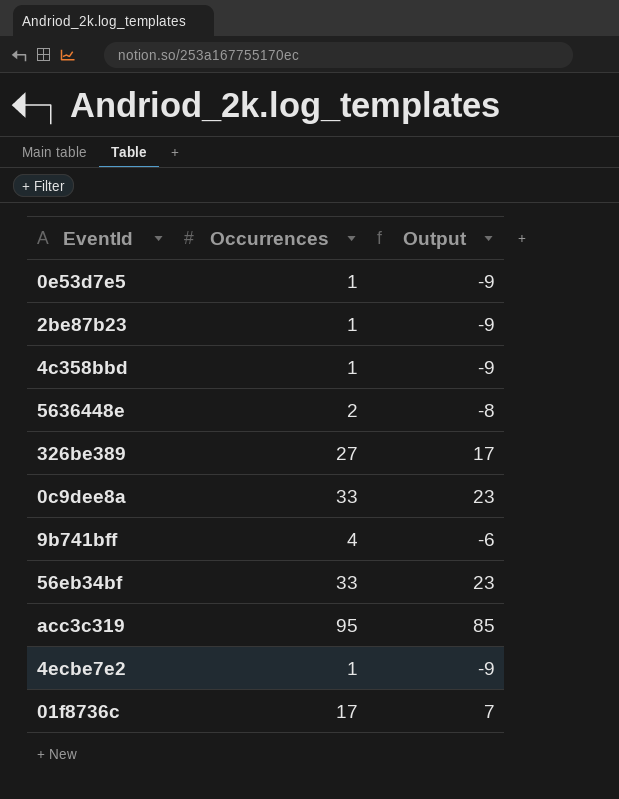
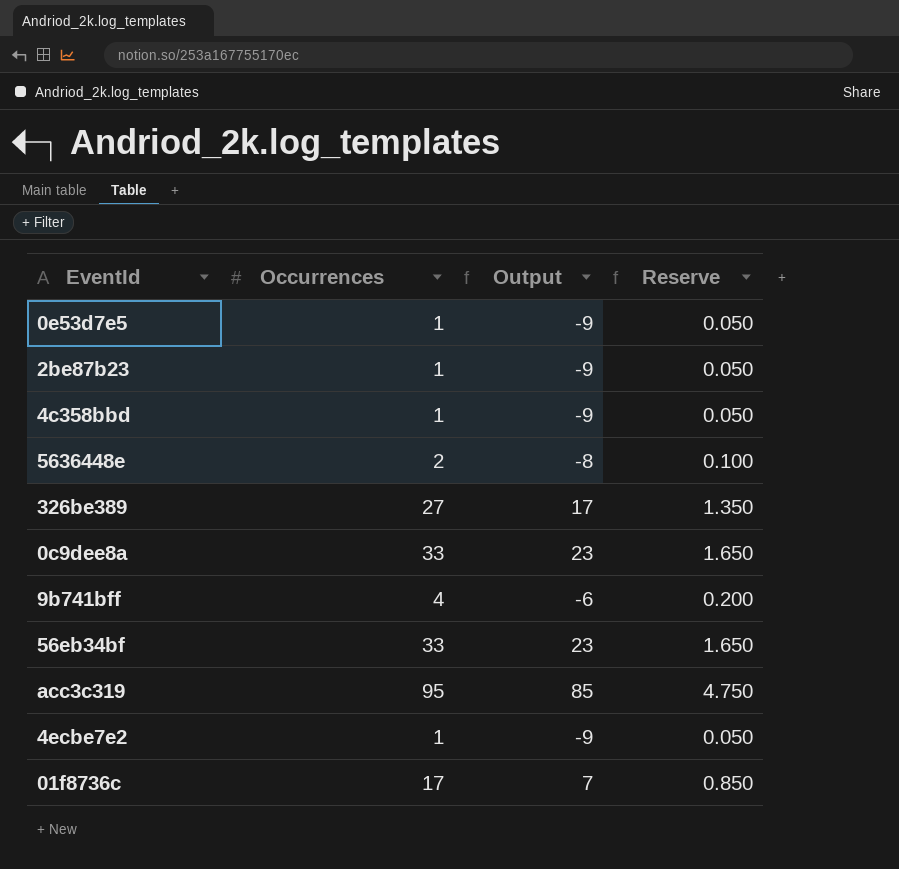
column Reserve | formula: none -> [Occurrences] * 0.05

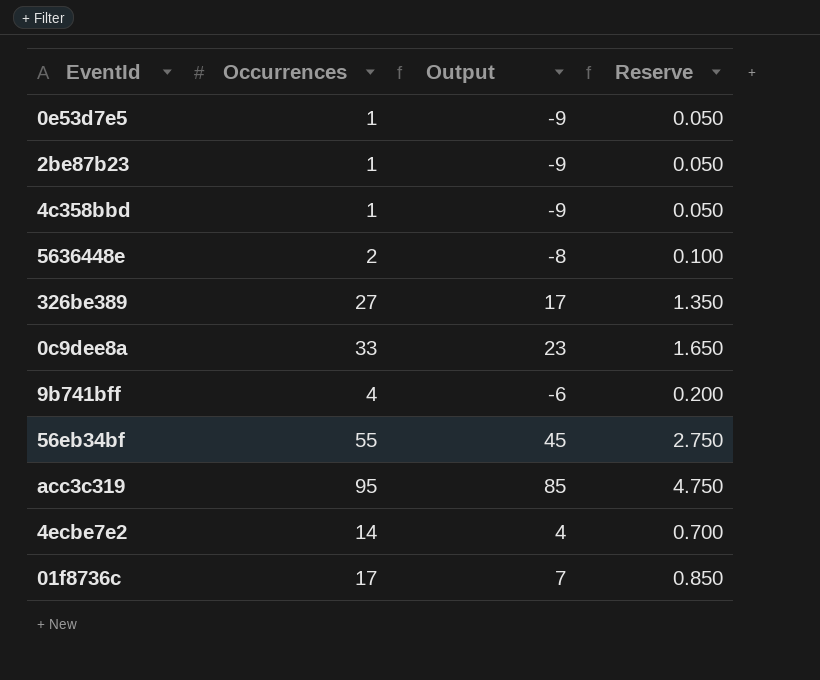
56eb34bf | Occurrences: 33 -> 55
56eb34bf | Output: 23 -> 45
56eb34bf | Reserve: 1.650 -> 2.750
4ecbe7e2 | Occurrences: 1 -> 14
4ecbe7e2 | Output: -9 -> 4
4ecbe7e2 | Reserve: 0.050 -> 0.700

